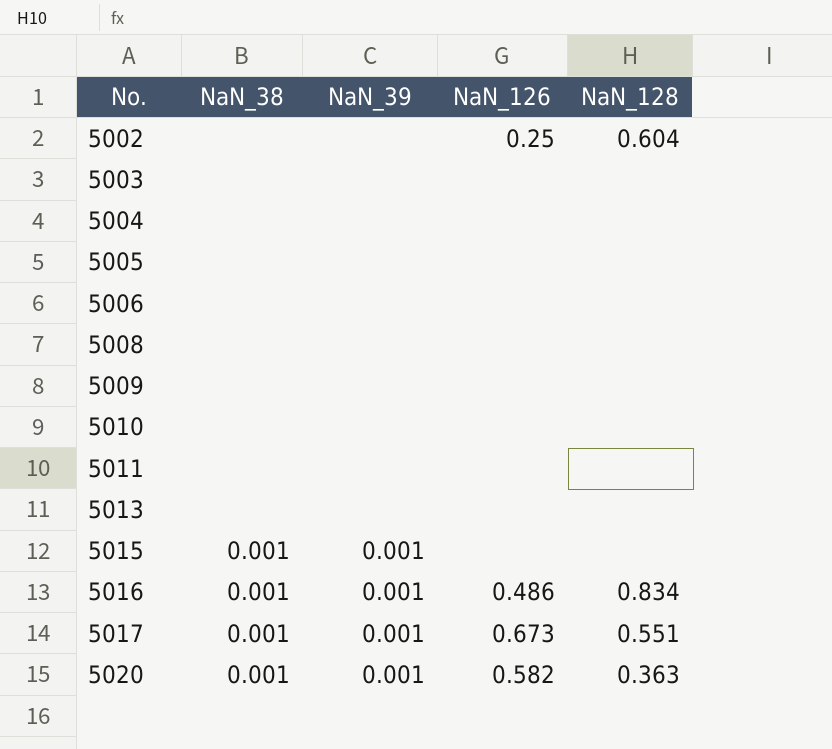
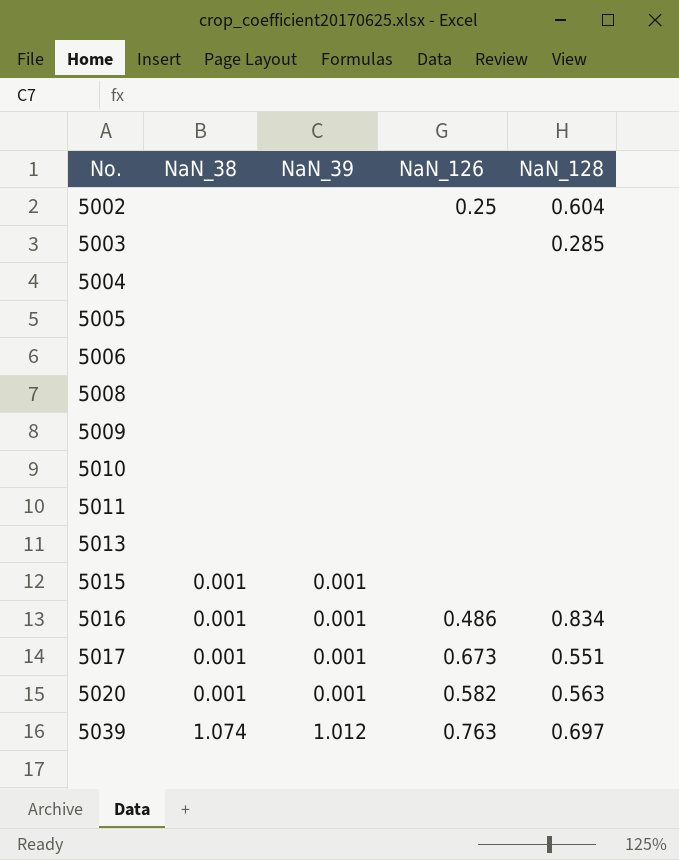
5003 | NaN_128: none -> 0.285
5020 | NaN_128: 0.363 -> 0.563
row 5039: none -> 1.074 | 1.012 | 0.763 | 0.697

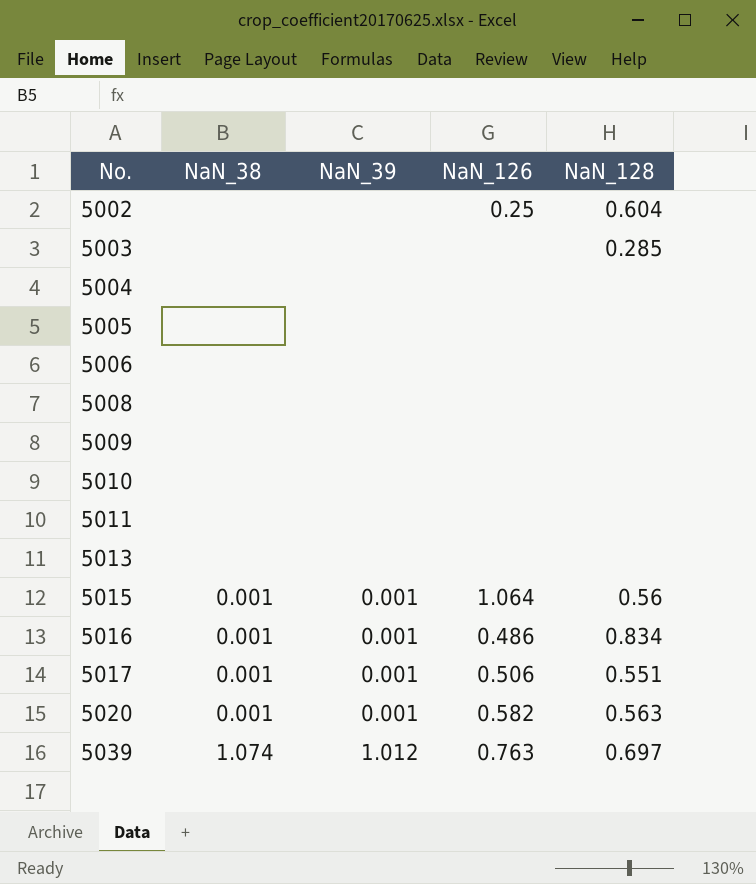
5015 | NaN_126: none -> 1.064
5015 | NaN_128: none -> 0.56
5017 | NaN_126: 0.673 -> 0.506

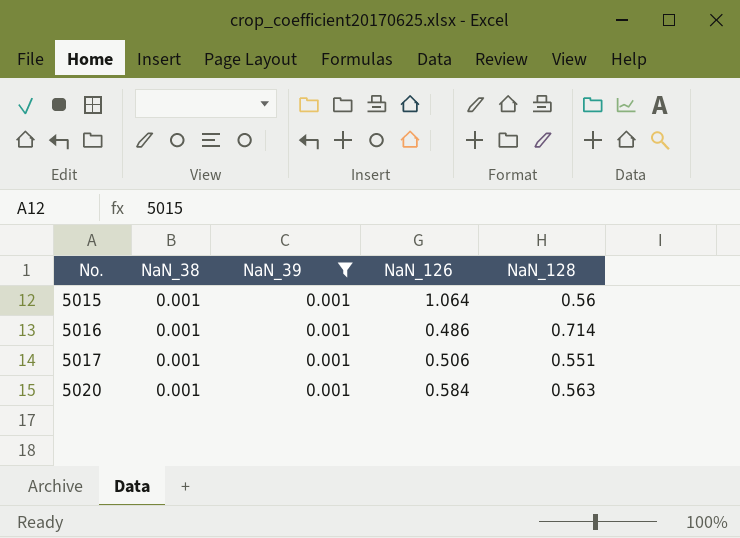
filter: none -> NaN_39 = 0.001
5016 | NaN_128: 0.834 -> 0.714
5020 | NaN_126: 0.582 -> 0.584

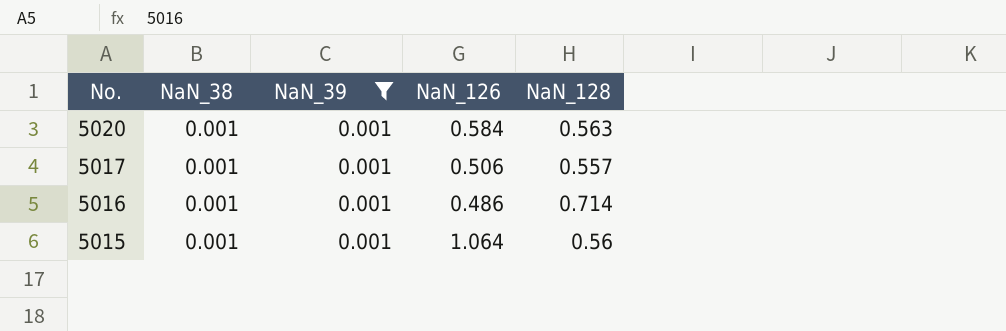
row order: No. ascending -> No. descending
5017 | NaN_128: 0.551 -> 0.557

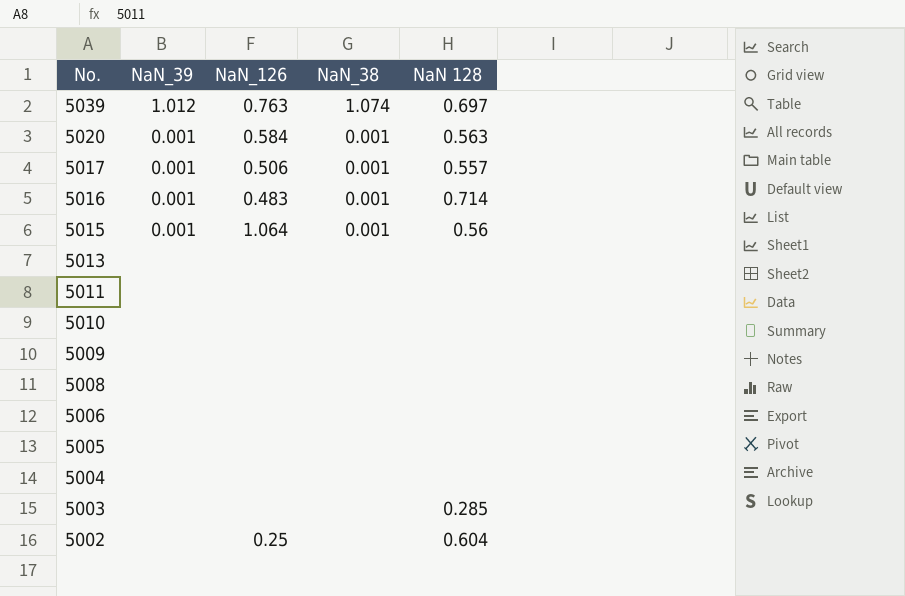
filter: NaN_39 = 0.001 -> none
column NaN_38 | position: 2 -> 4
column name: NaN_128 -> NaN 128
5016 | NaN_126: 0.486 -> 0.483

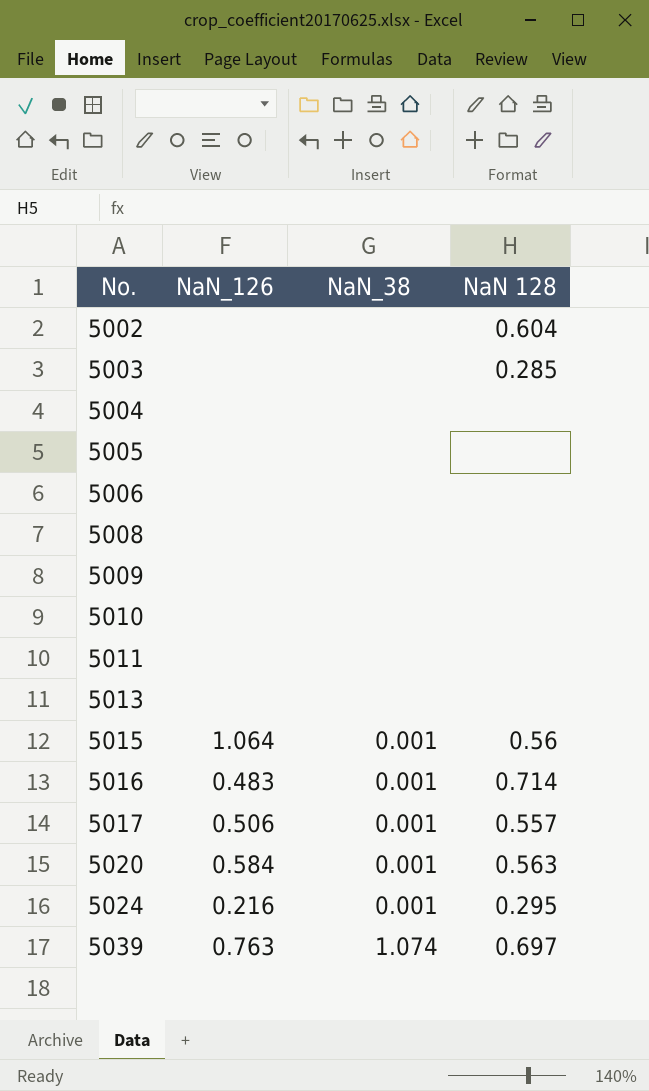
row order: No. descending -> No. ascending
column NaN_39 | position: 2 -> none
5002 | NaN_126: 0.25 -> none
row 5024: none -> 0.216 | 0.001 | 0.295

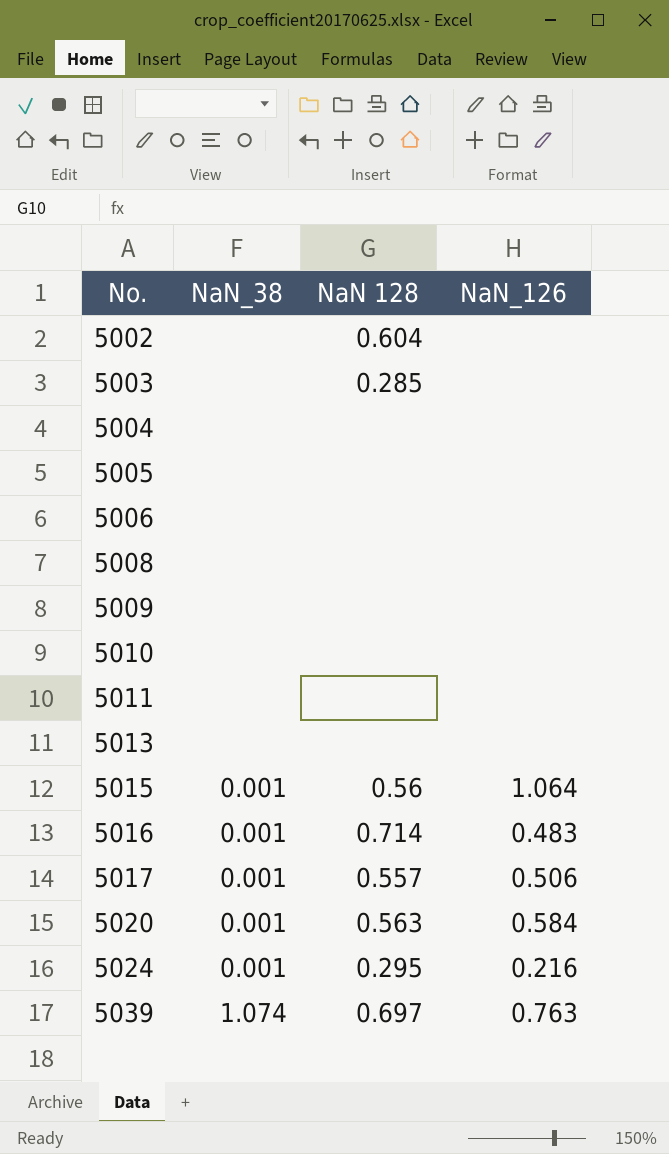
column NaN_126 | position: 2 -> 4

